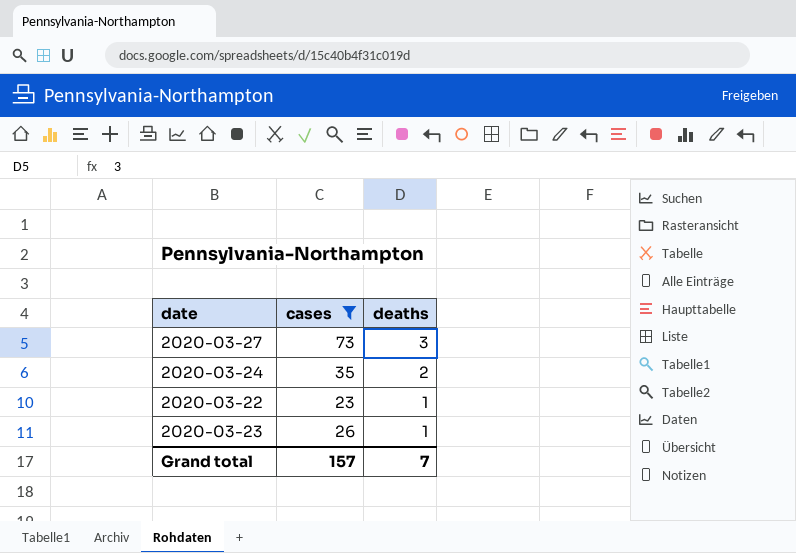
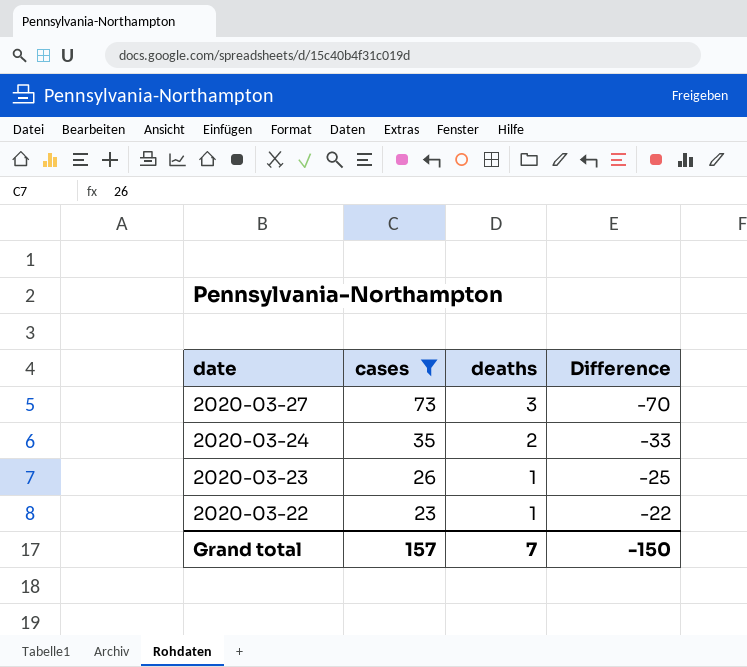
row order: deaths descending -> date descending
column Difference | formula: none -> [deaths] - [cases]

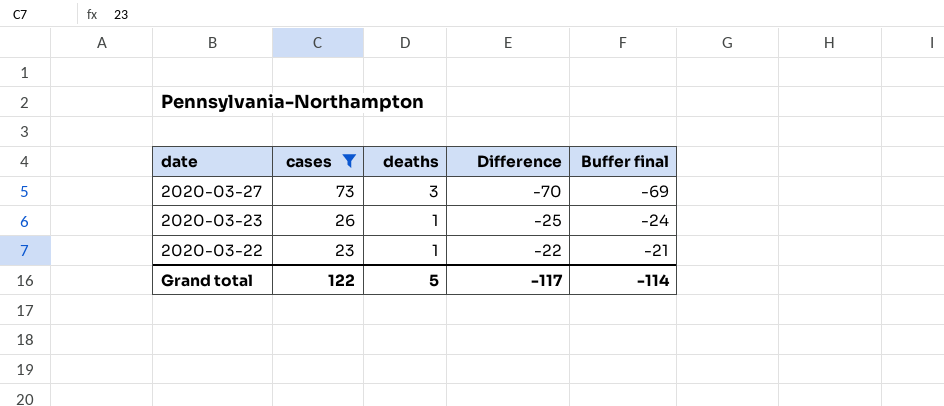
column Buffer final | formula: none -> [Difference] + 1
row 2020-03-24: 35 | 2 | -33 -> none
Grand total | cases: 157 -> 122
Grand total | deaths: 7 -> 5
Grand total | Difference: -150 -> -117

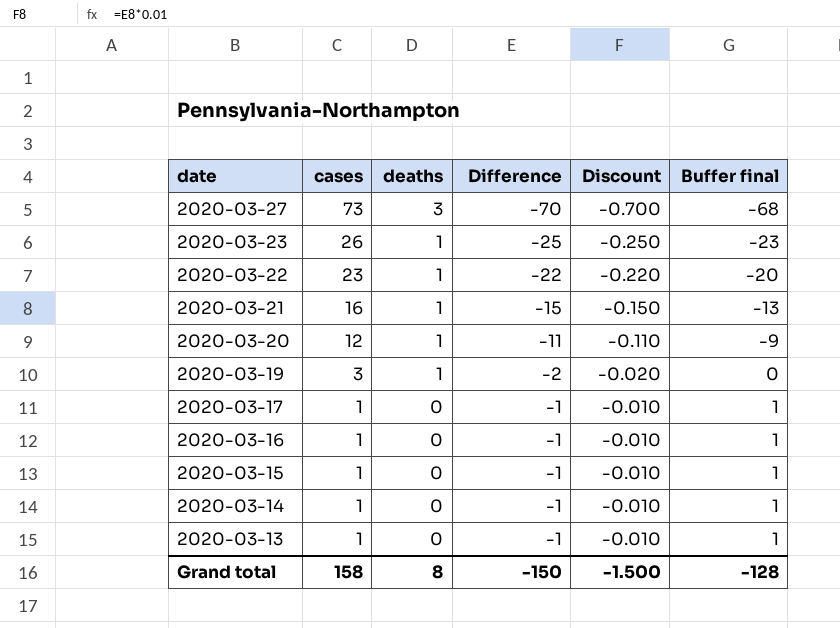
filter: cases >= 23 -> none
column Discount | formula: none -> [Difference] * 0.01
column Buffer final | formula: [Difference] + 1 -> [Difference] + 2
Grand total | cases: 122 -> 158
Grand total | deaths: 5 -> 8
Grand total | Difference: -117 -> -150
Grand total | Buffer final: -114 -> -128

